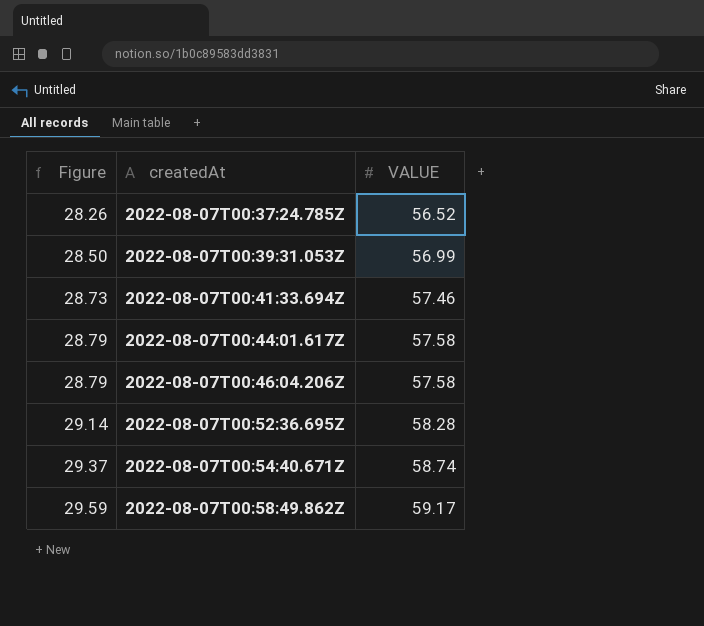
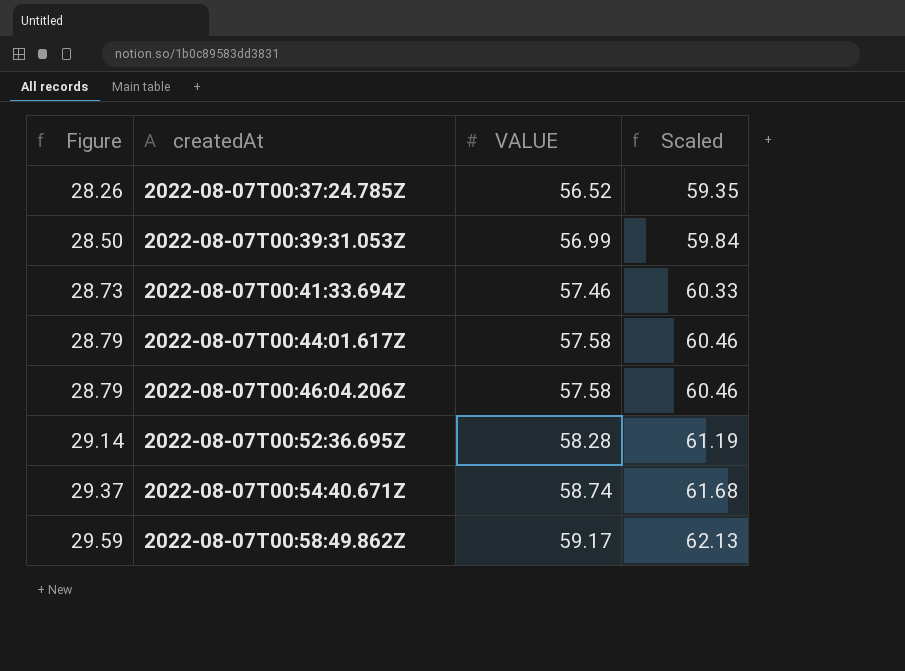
column Scaled | formula: none -> [VALUE] * 1.05

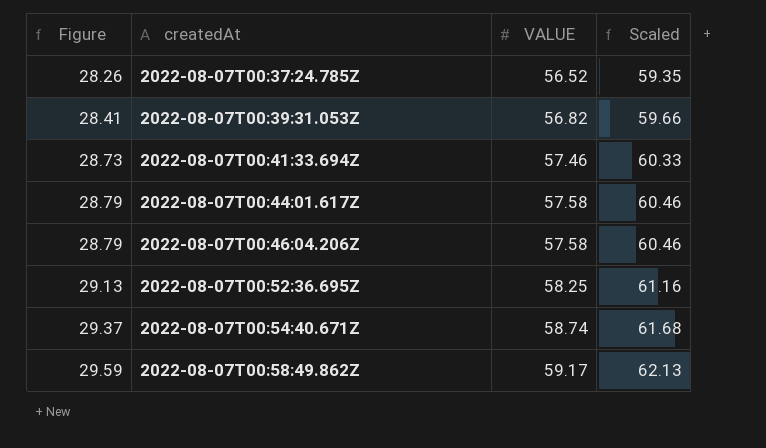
2022-08-07T00:39:31.053Z | Figure: 28.50 -> 28.41
2022-08-07T00:39:31.053Z | VALUE: 56.99 -> 56.82
2022-08-07T00:39:31.053Z | Scaled: 59.84 -> 59.66
2022-08-07T00:52:36.695Z | Figure: 29.14 -> 29.13
2022-08-07T00:52:36.695Z | VALUE: 58.28 -> 58.25
2022-08-07T00:52:36.695Z | Scaled: 61.19 -> 61.16

